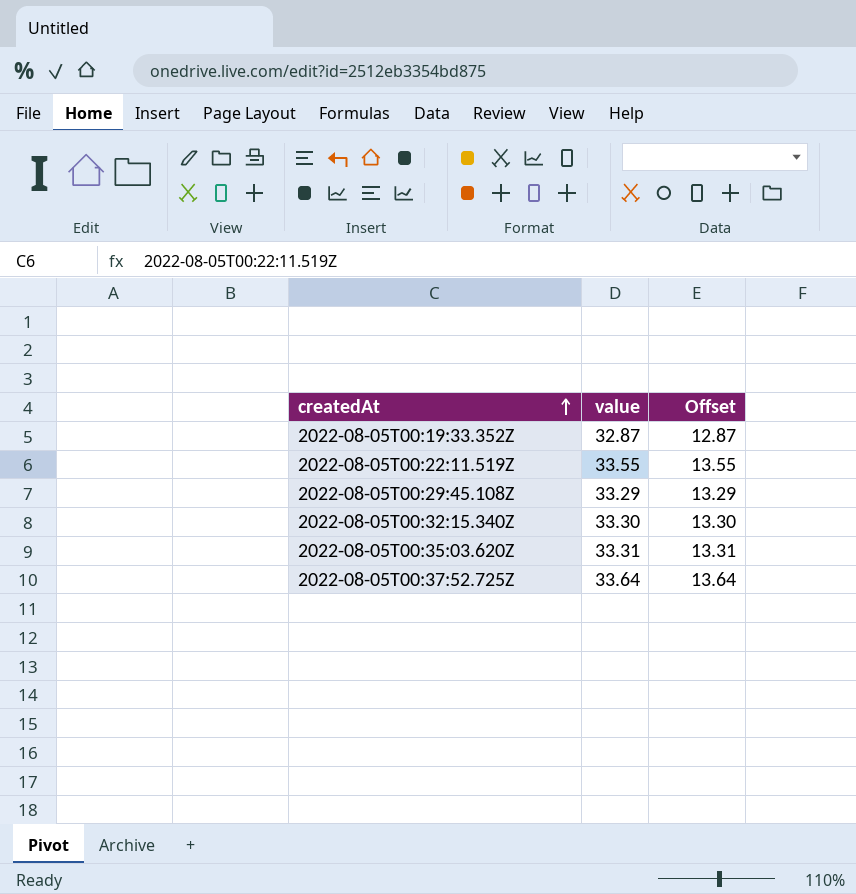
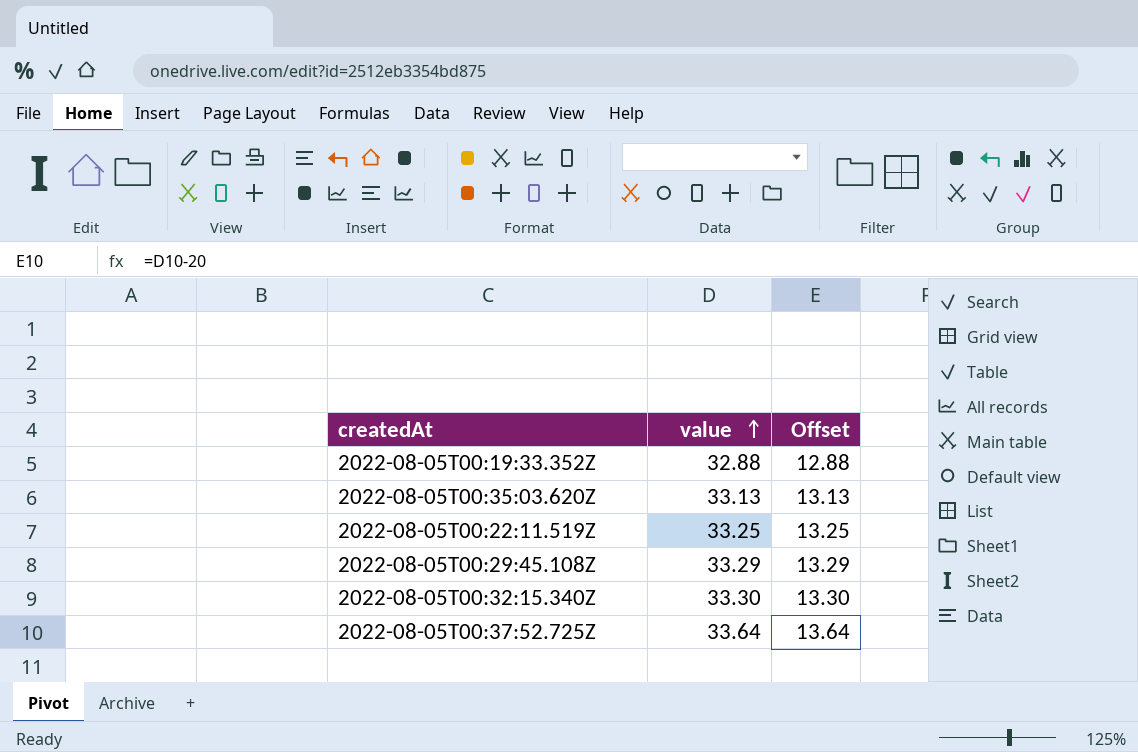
row order: createdAt ascending -> value ascending
2022-08-05T00:19:33.352Z | value: 32.87 -> 32.88
2022-08-05T00:19:33.352Z | Offset: 12.87 -> 12.88
2022-08-05T00:35:03.620Z | value: 33.31 -> 33.13
2022-08-05T00:35:03.620Z | Offset: 13.31 -> 13.13
2022-08-05T00:22:11.519Z | value: 33.55 -> 33.25
2022-08-05T00:22:11.519Z | Offset: 13.55 -> 13.25

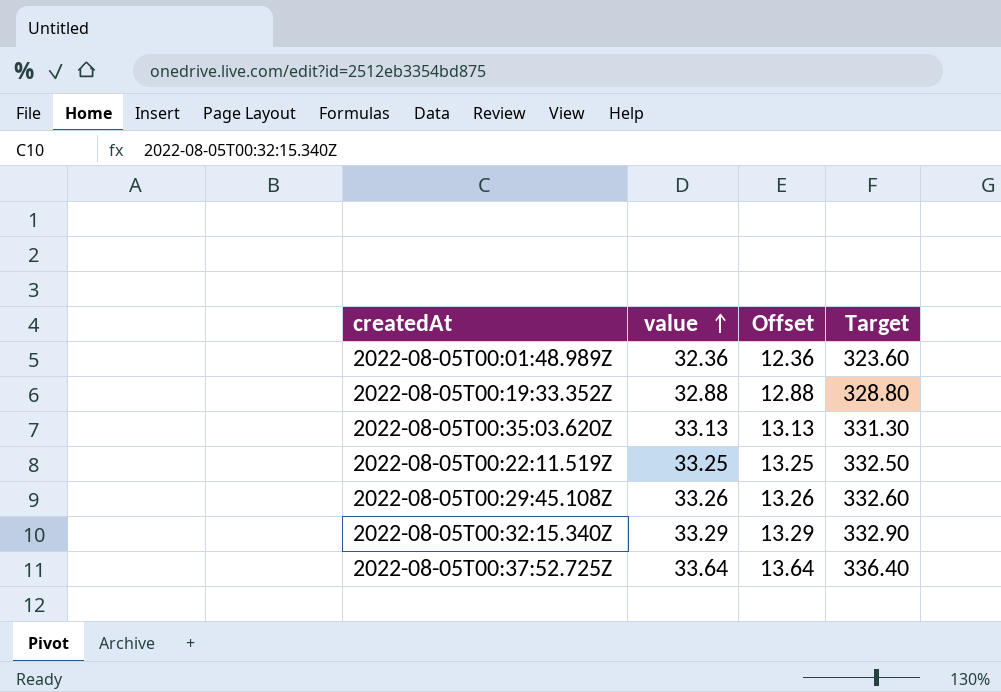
column Target | formula: none -> [value] * 10
row 2022-08-05T00:01:48.989Z: none -> 32.36 | 12.36 | 323.60
2022-08-05T00:29:45.108Z | value: 33.29 -> 33.26
2022-08-05T00:29:45.108Z | Offset: 13.29 -> 13.26
2022-08-05T00:32:15.340Z | value: 33.30 -> 33.29
2022-08-05T00:32:15.340Z | Offset: 13.30 -> 13.29

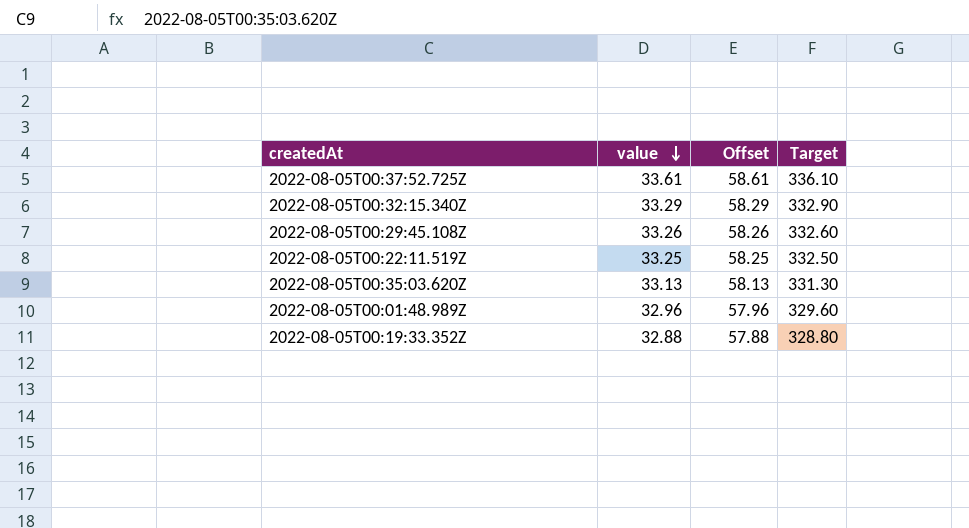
row order: value ascending -> value descending
column Offset | formula: [value] - 20 -> [value] + 25
2022-08-05T00:37:52.725Z | value: 33.64 -> 33.61
2022-08-05T00:37:52.725Z | Target: 336.40 -> 336.10
2022-08-05T00:01:48.989Z | value: 32.36 -> 32.96
2022-08-05T00:01:48.989Z | Target: 323.60 -> 329.60

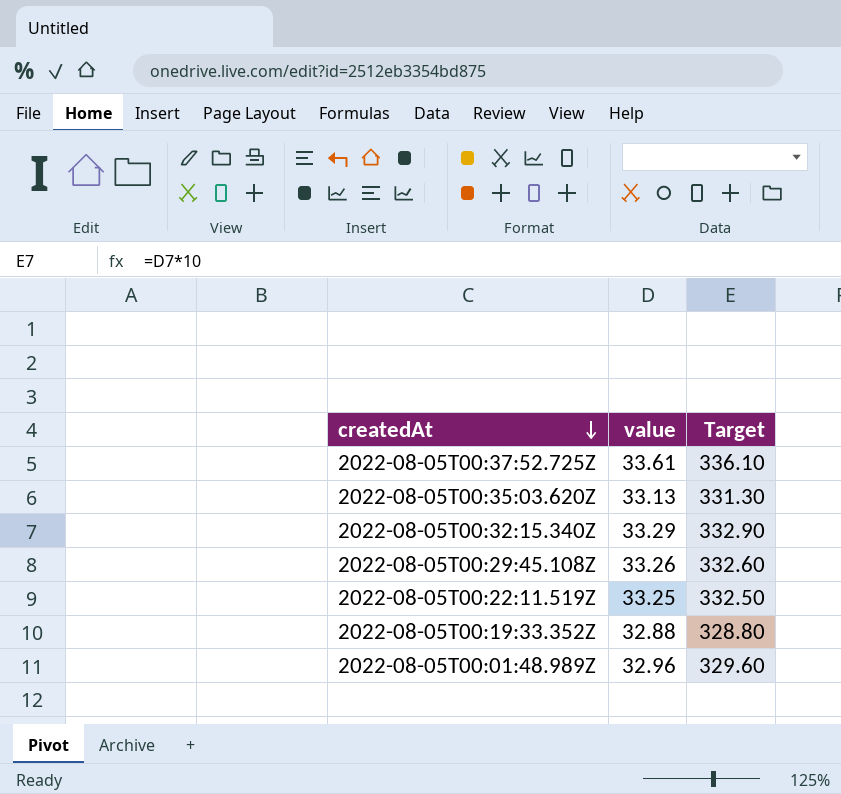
row order: value descending -> createdAt descending
column Offset | formula: [value] + 25 -> none

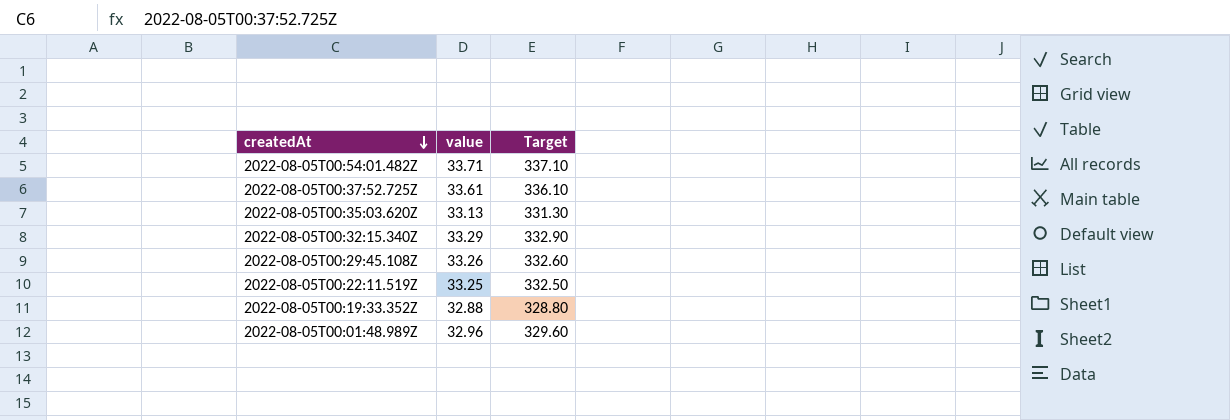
row 2022-08-05T00:54:01.482Z: none -> 33.71 | 337.10

